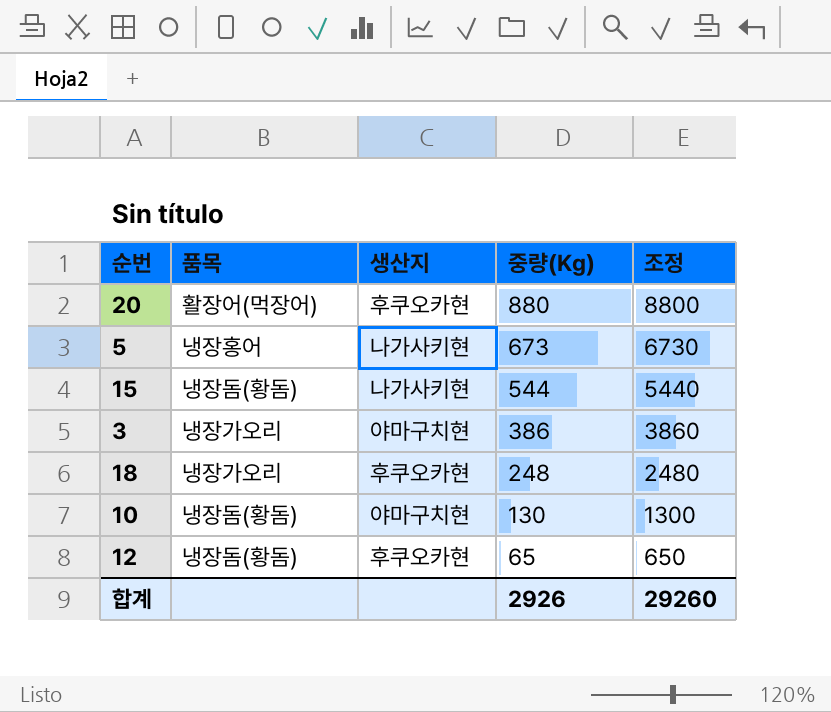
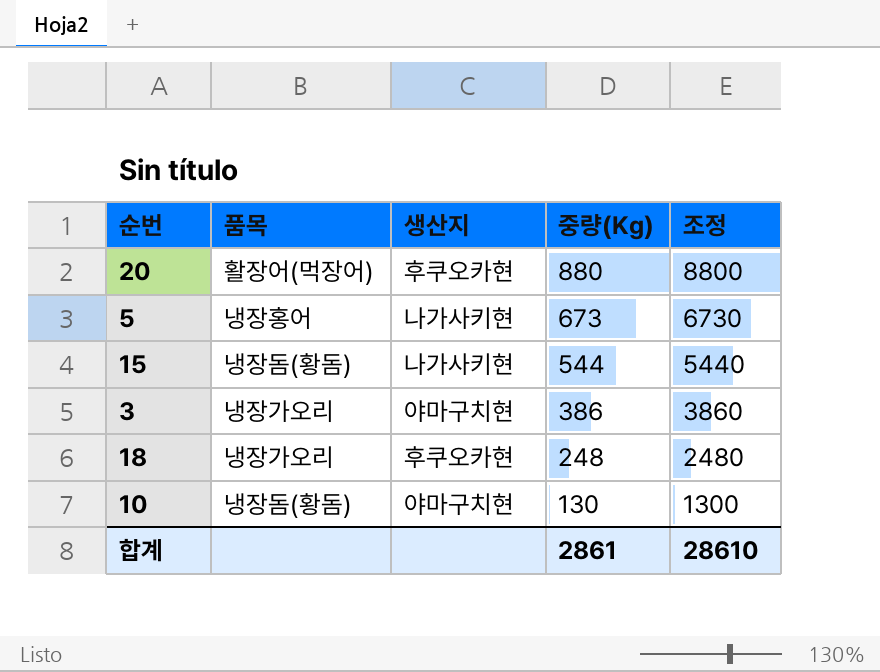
row 12: 냉장돔(황돔) | 후쿠오카현 | 65 | 650 -> none
합계 | 중량(Kg): 2926 -> 2861
합계 | 조정: 29260 -> 28610

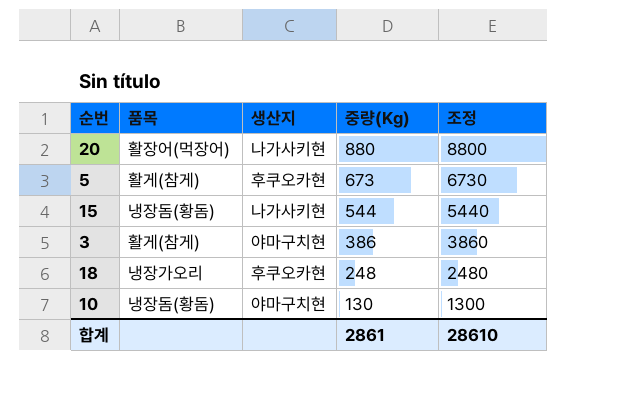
20 | 생산지: 후쿠오카현 -> 나가사키현
5 | 품목: 냉장홍어 -> 활게(참게)
5 | 생산지: 나가사키현 -> 후쿠오카현
3 | 품목: 냉장가오리 -> 활게(참게)

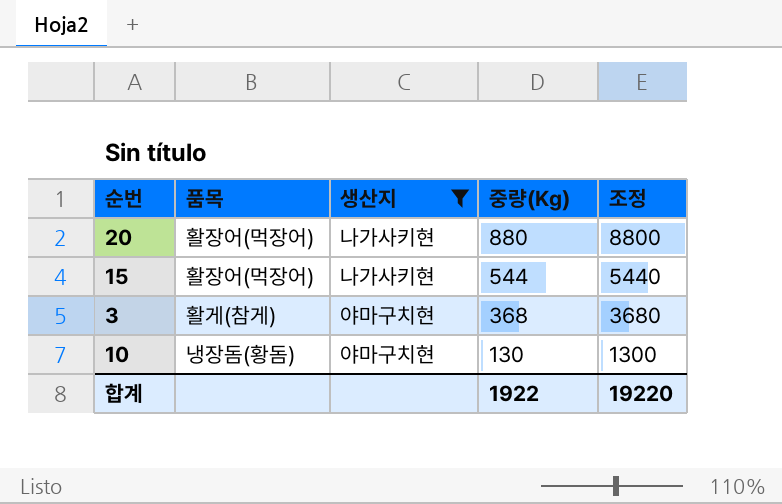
filter: none -> 생산지 != 후쿠오카현
15 | 품목: 냉장돔(황돔) -> 활장어(먹장어)
3 | 중량(Kg): 386 -> 368
3 | 조정: 3860 -> 3680
합계 | 중량(Kg): 2861 -> 1922
합계 | 조정: 28610 -> 19220

